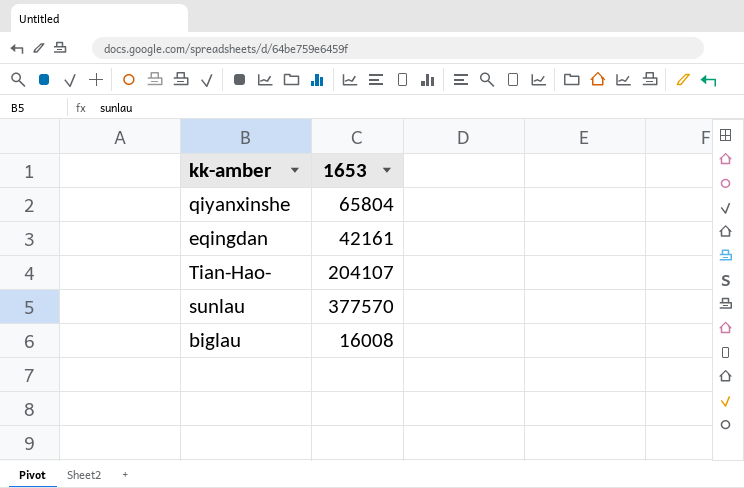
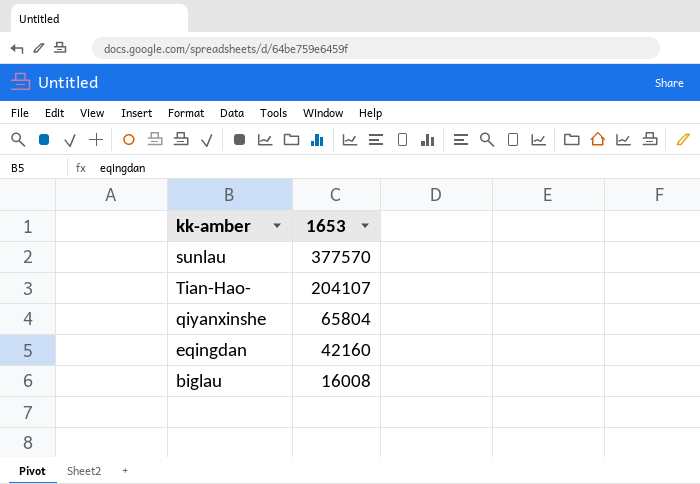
row order: none -> 1653 descending
eqingdan | 1653: 42161 -> 42160

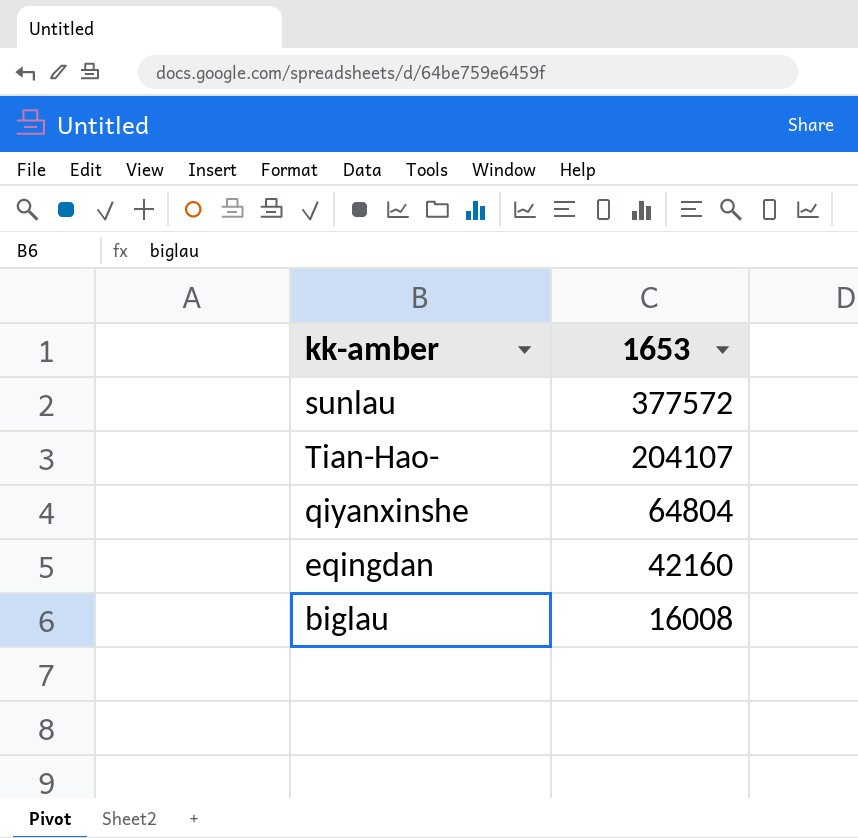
sunlau | 1653: 377570 -> 377572
qiyanxinshe | 1653: 65804 -> 64804

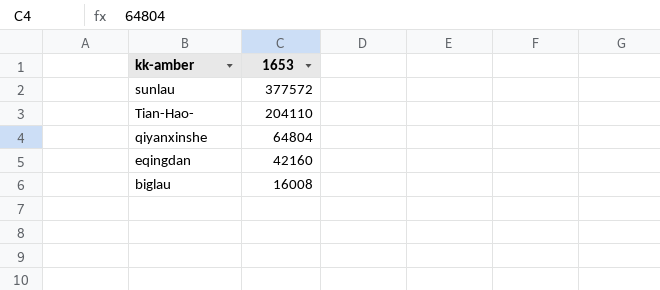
Tian-Hao- | 1653: 204107 -> 204110

